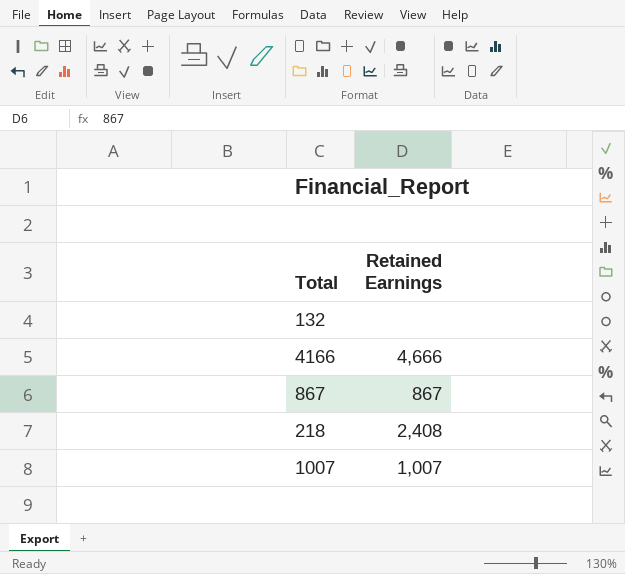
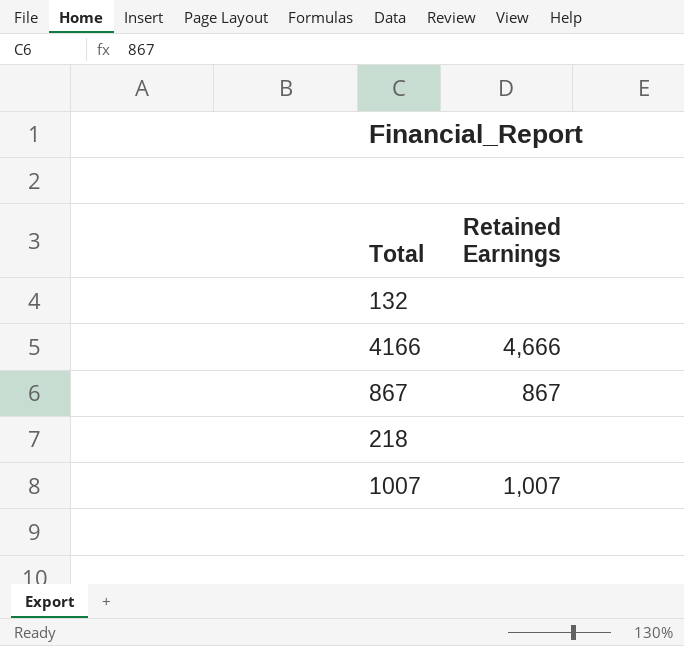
218 | Retained Earnings: 2,408 -> none

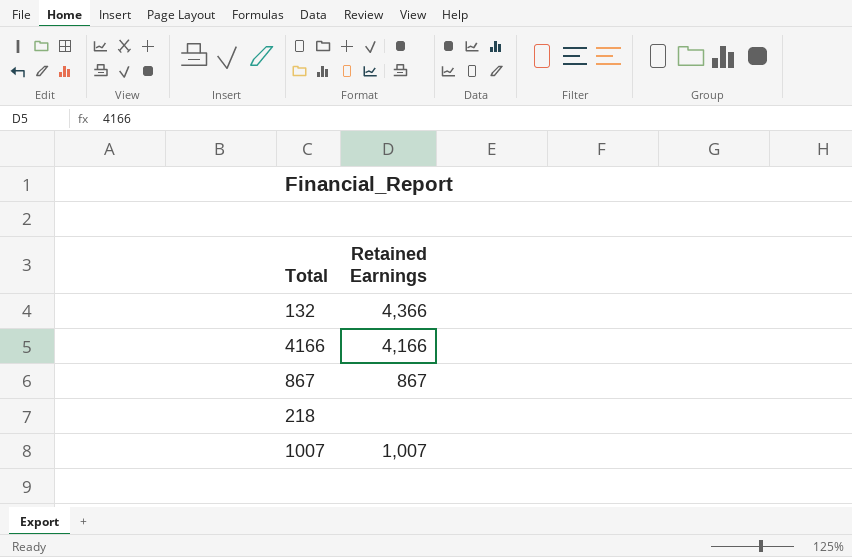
132 | Retained Earnings: none -> 4,366
4166 | Retained Earnings: 4,666 -> 4,166

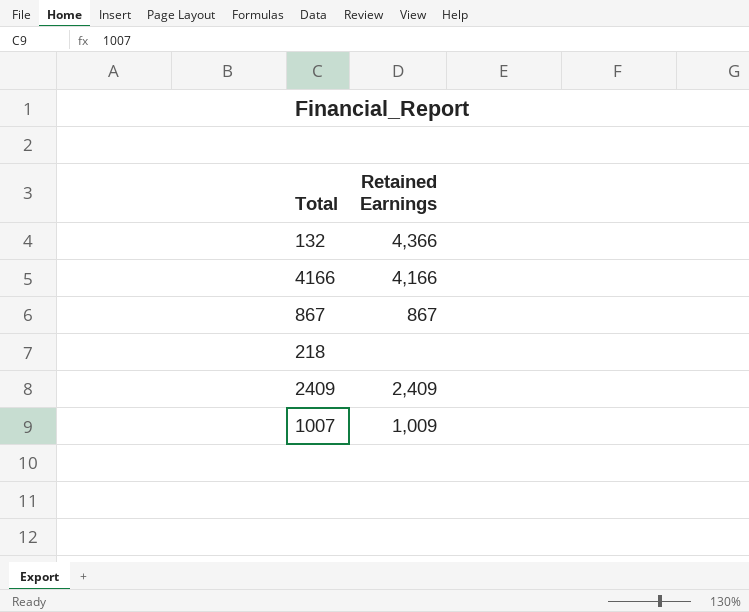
row 2409: none -> 2,409
1007 | Retained Earnings: 1,007 -> 1,009

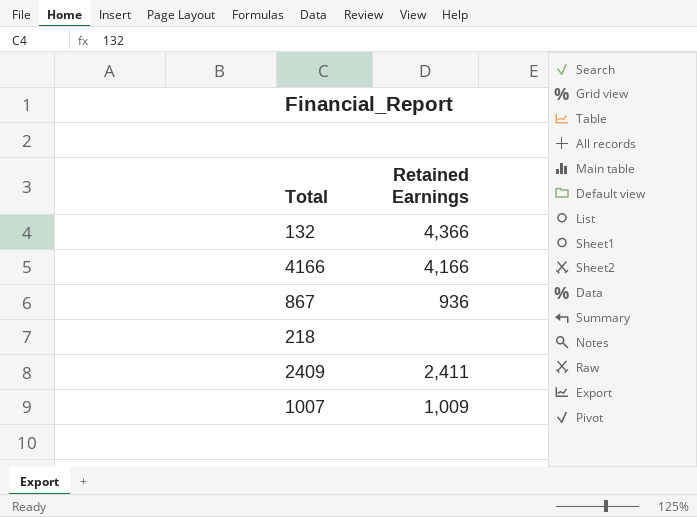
867 | Retained Earnings: 867 -> 936
2409 | Retained Earnings: 2,409 -> 2,411

